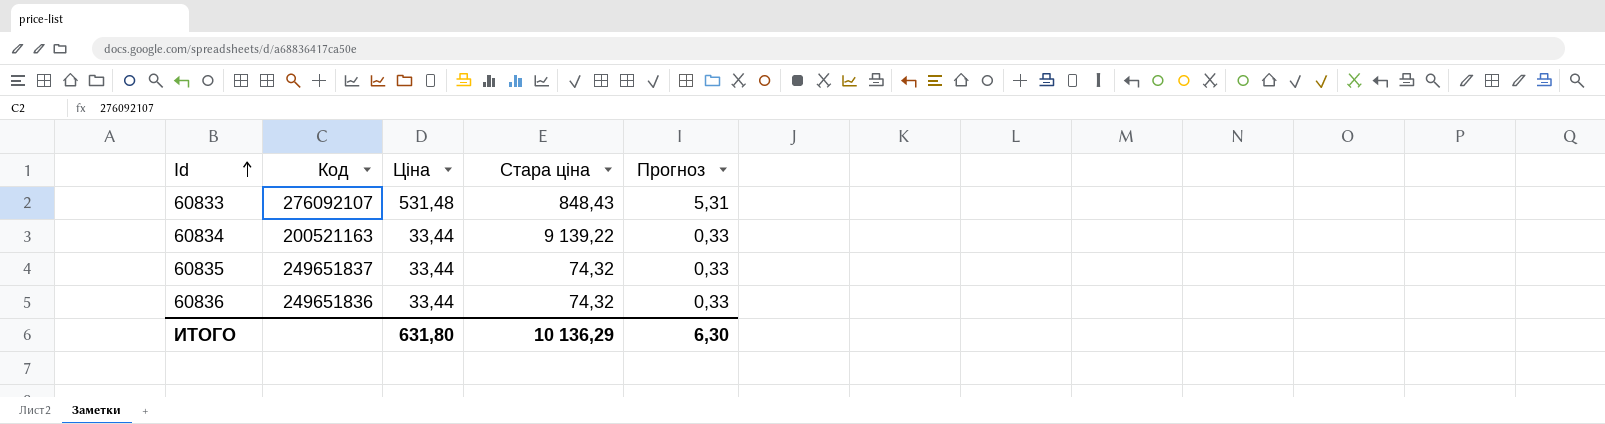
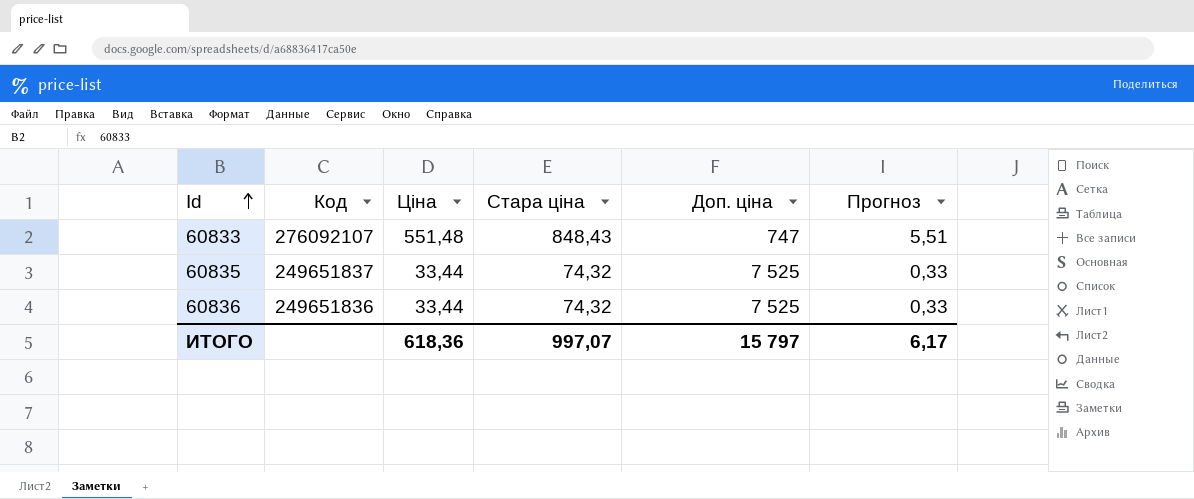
column Доп. ціна | position: none -> 5
row 60834: 200521163 | 33,44 | 9 139,22 | 0,33 -> none
60833 | Ціна: 531,48 -> 551,48
60833 | Прогноз: 5,31 -> 5,51
ИТОГО | Ціна: 631,80 -> 618,36
ИТОГО | Стара ціна: 10 136,29 -> 997,07
ИТОГО | Прогноз: 6,30 -> 6,17

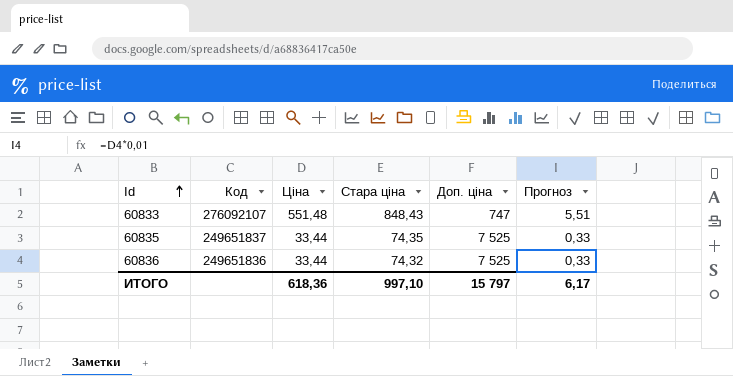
60835 | Стара ціна: 74,32 -> 74,35
ИТОГО | Стара ціна: 997,07 -> 997,10

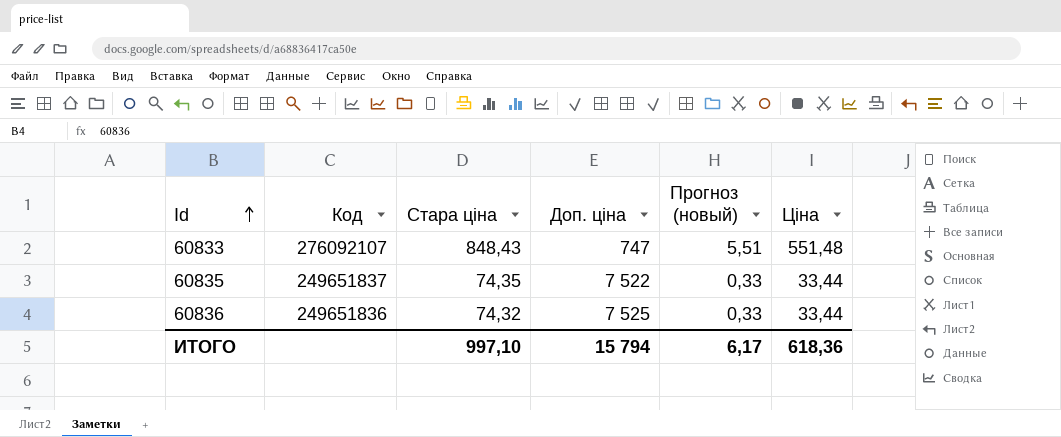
column name: Прогноз -> Прогноз (новый)
column Ціна | position: 3 -> 6
60835 | Доп. ціна: 7 525 -> 7 522
ИТОГО | Доп. ціна: 15 797 -> 15 794

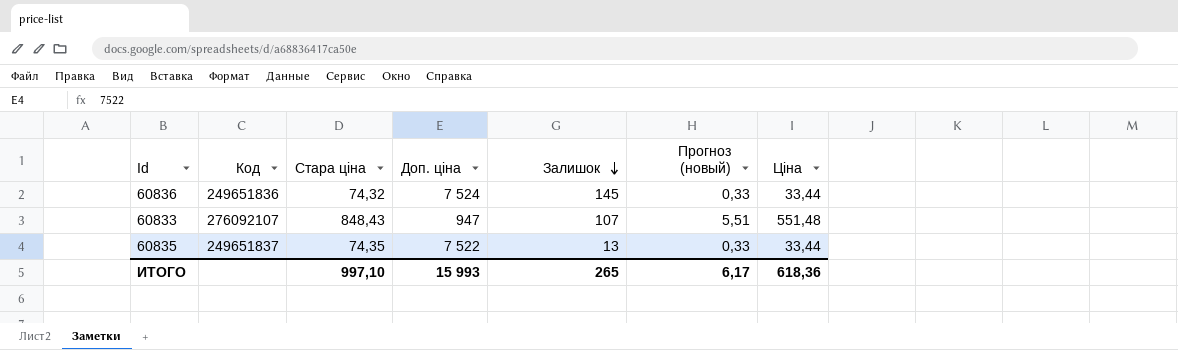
row order: Id ascending -> Залишок descending
column Залишок | position: none -> 5
60836 | Доп. ціна: 7 525 -> 7 524
60833 | Доп. ціна: 747 -> 947
ИТОГО | Доп. ціна: 15 794 -> 15 993

